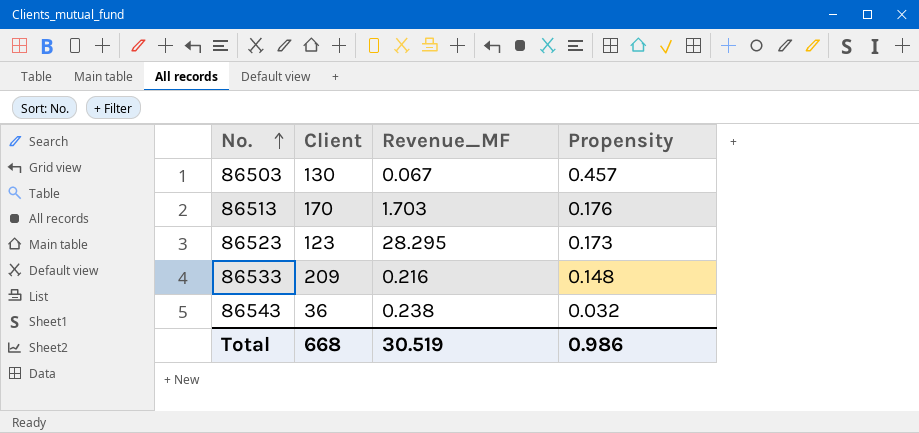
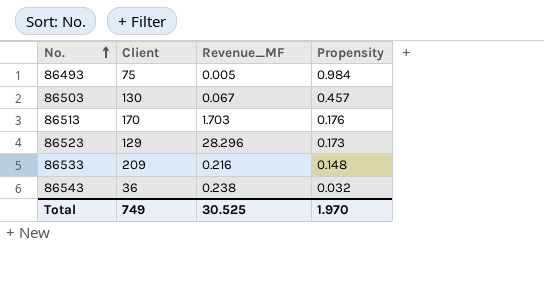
row 86493: none -> 75 | 0.005 | 0.984
86523 | Client: 123 -> 129
86523 | Revenue_MF: 28.295 -> 28.296
Total | Client: 668 -> 749
Total | Revenue_MF: 30.519 -> 30.525
Total | Propensity: 0.986 -> 1.970

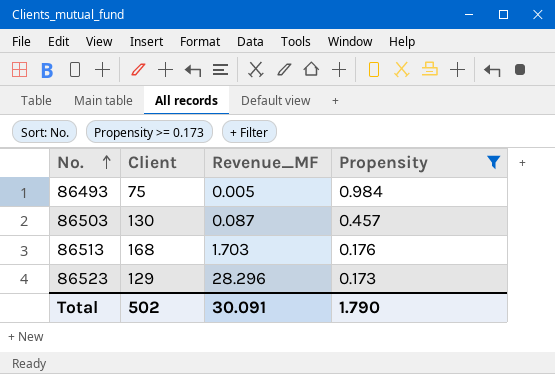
filter: none -> Propensity >= 0.173
86503 | Revenue_MF: 0.067 -> 0.087
86513 | Client: 170 -> 168
Total | Client: 749 -> 502
Total | Revenue_MF: 30.525 -> 30.091
Total | Propensity: 1.970 -> 1.790

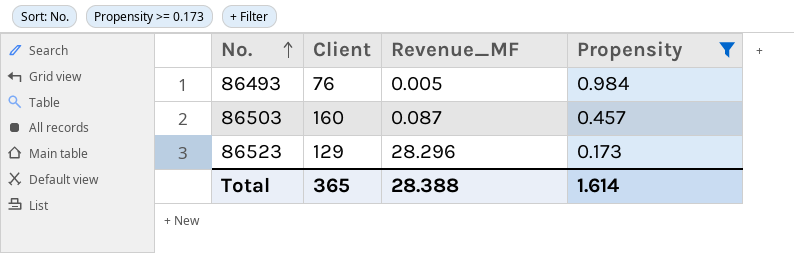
row 86513: 168 | 1.703 | 0.176 -> none
86493 | Client: 75 -> 76
86503 | Client: 130 -> 160
Total | Client: 502 -> 365
Total | Revenue_MF: 30.091 -> 28.388
Total | Propensity: 1.790 -> 1.614

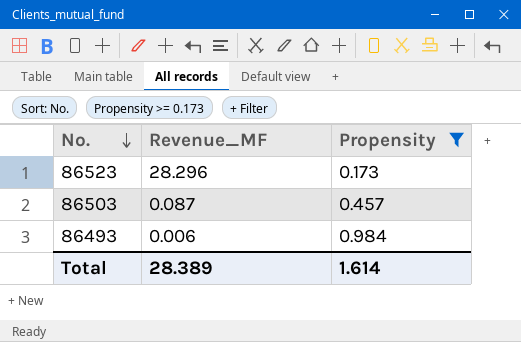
row order: No. ascending -> No. descending
column Client | position: 2 -> none
86493 | Revenue_MF: 0.005 -> 0.006
Total | Revenue_MF: 28.388 -> 28.389

